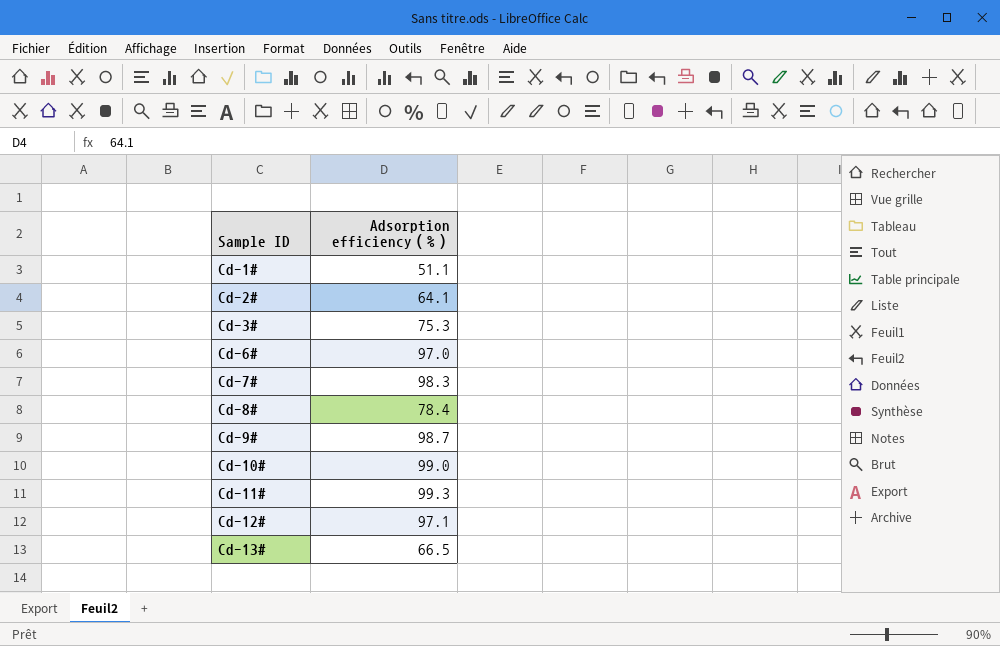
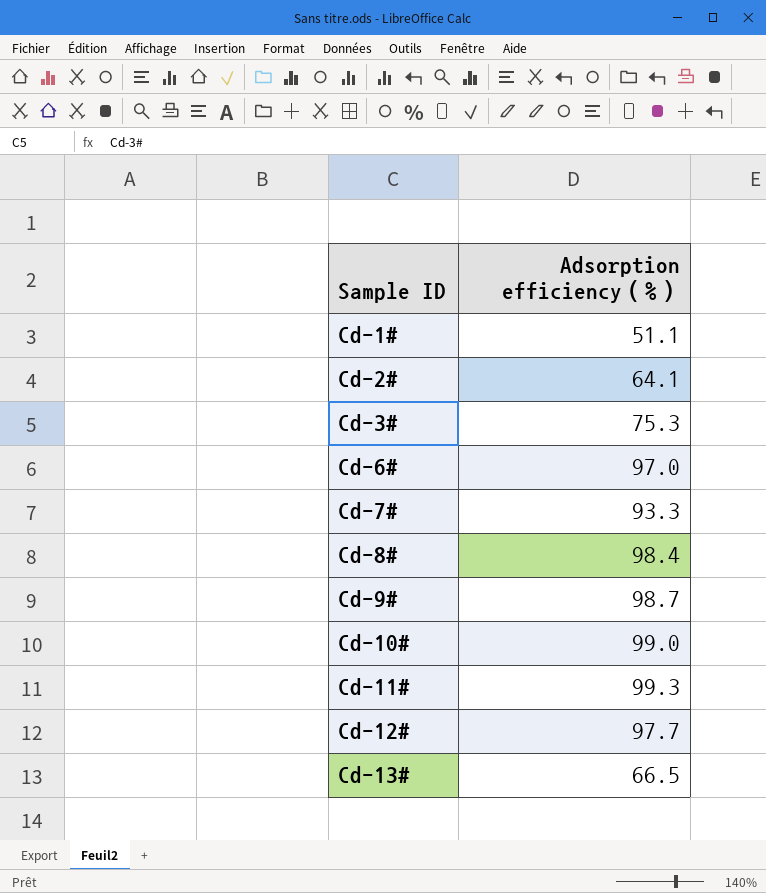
Cd-7# | Adsorption efficiency（%）: 98.3 -> 93.3
Cd-8# | Adsorption efficiency（%）: 78.4 -> 98.4
Cd-12# | Adsorption efficiency（%）: 97.1 -> 97.7

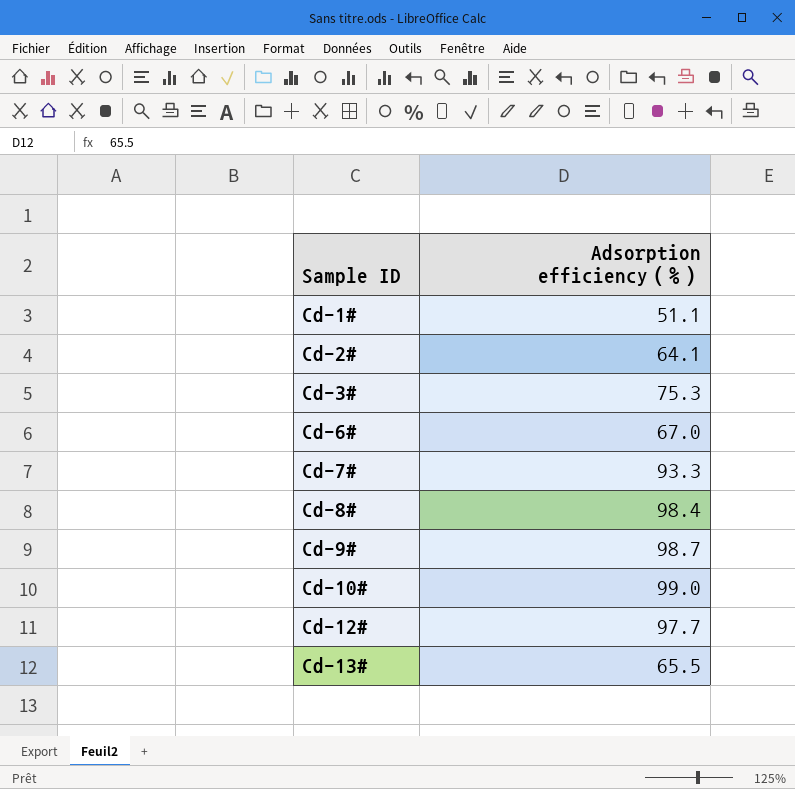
row Cd-11#: 99.3 -> none
Cd-6# | Adsorption efficiency（%）: 97.0 -> 67.0
Cd-13# | Adsorption efficiency（%）: 66.5 -> 65.5

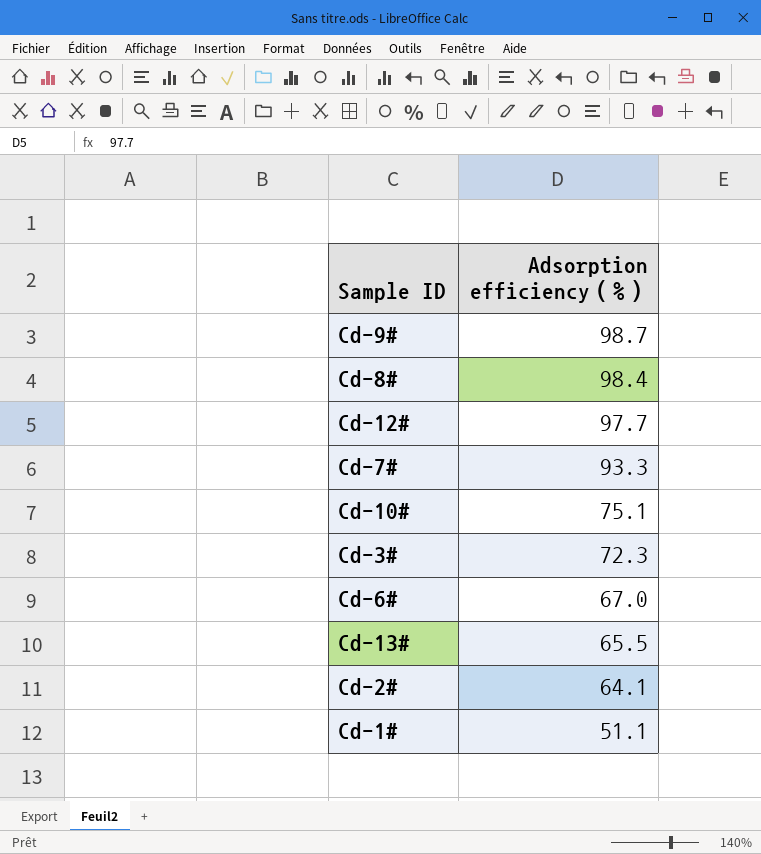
row order: Sample ID ascending -> Adsorption efficiency（%） descending
Cd-10# | Adsorption efficiency（%）: 99.0 -> 75.1
Cd-3# | Adsorption efficiency（%）: 75.3 -> 72.3

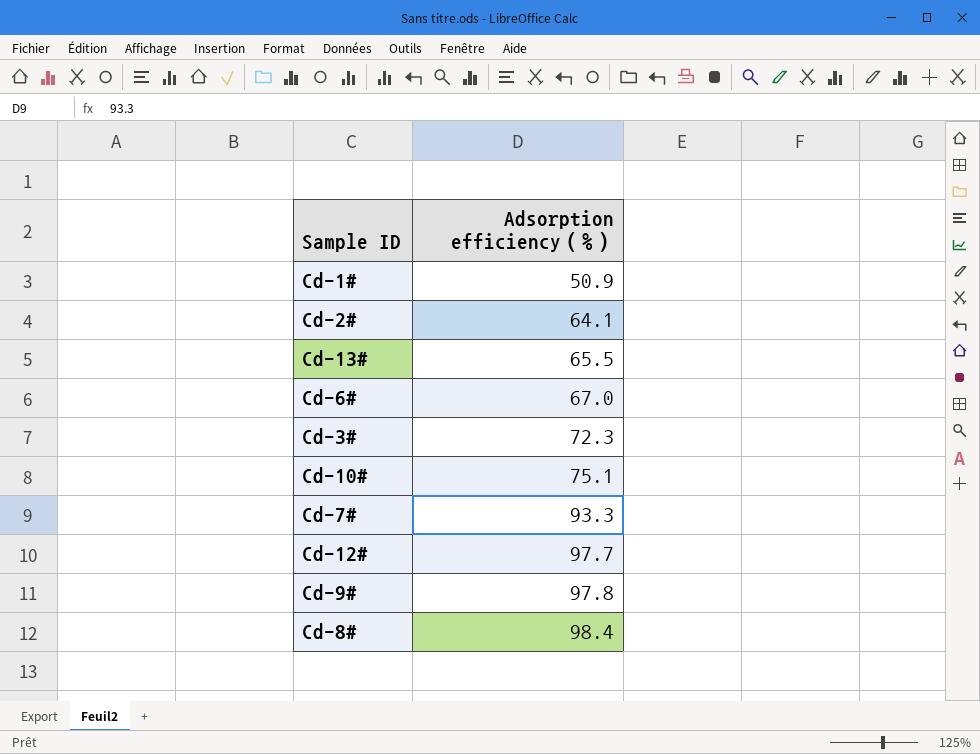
row order: Adsorption efficiency（%） descending -> Adsorption efficiency（%） ascending
Cd-1# | Adsorption efficiency（%）: 51.1 -> 50.9
Cd-9# | Adsorption efficiency（%）: 98.7 -> 97.8

